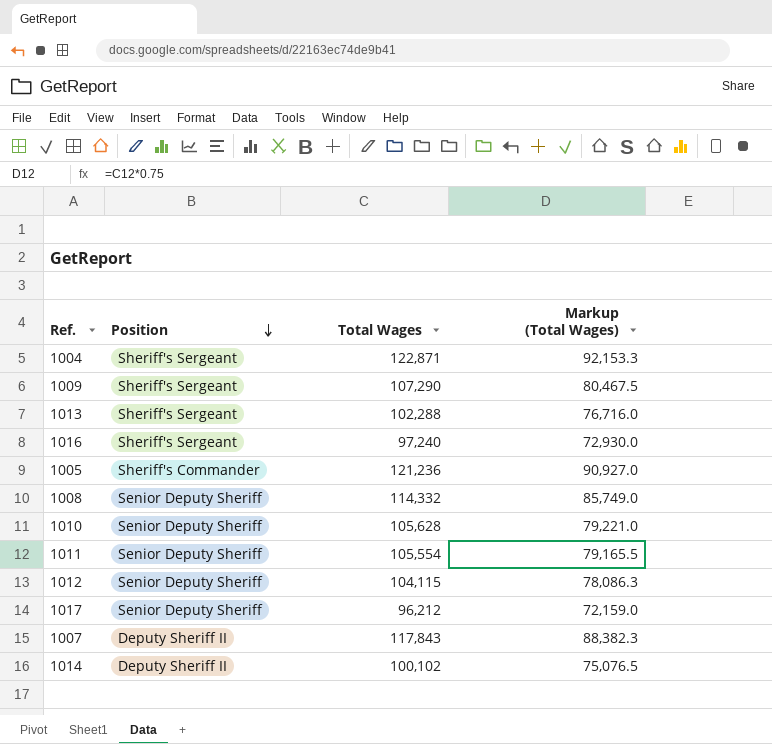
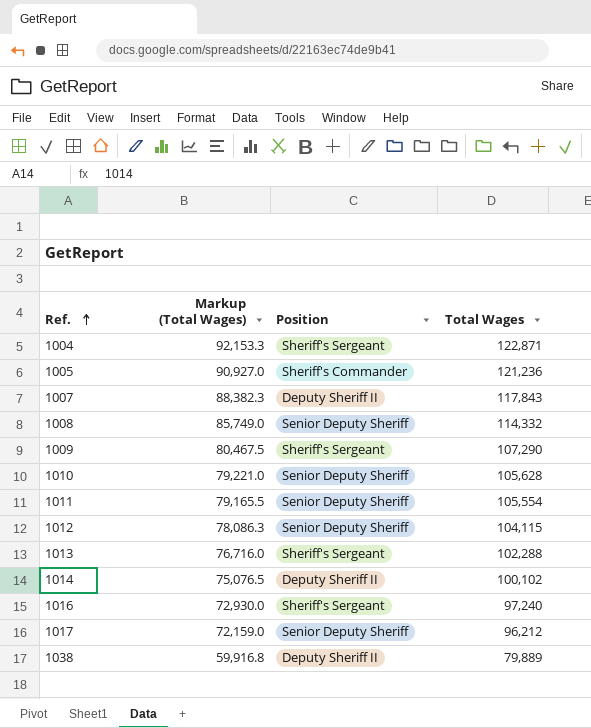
row order: Position descending -> Ref. ascending
column Markup (Total Wages) | position: 4 -> 2
row 1038: none -> 59,916.8 | Deputy Sheriff II | 79,889

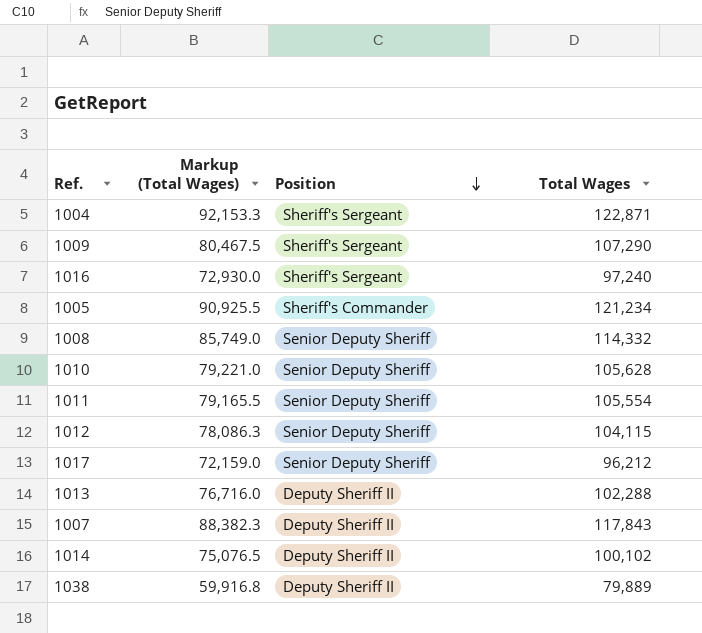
row order: Ref. ascending -> Position descending
1005 | Markup (Total Wages): 90,927.0 -> 90,925.5
1005 | Total Wages: 121,236 -> 121,234
1013 | Position: Sheriff's Sergeant -> Deputy Sheriff II

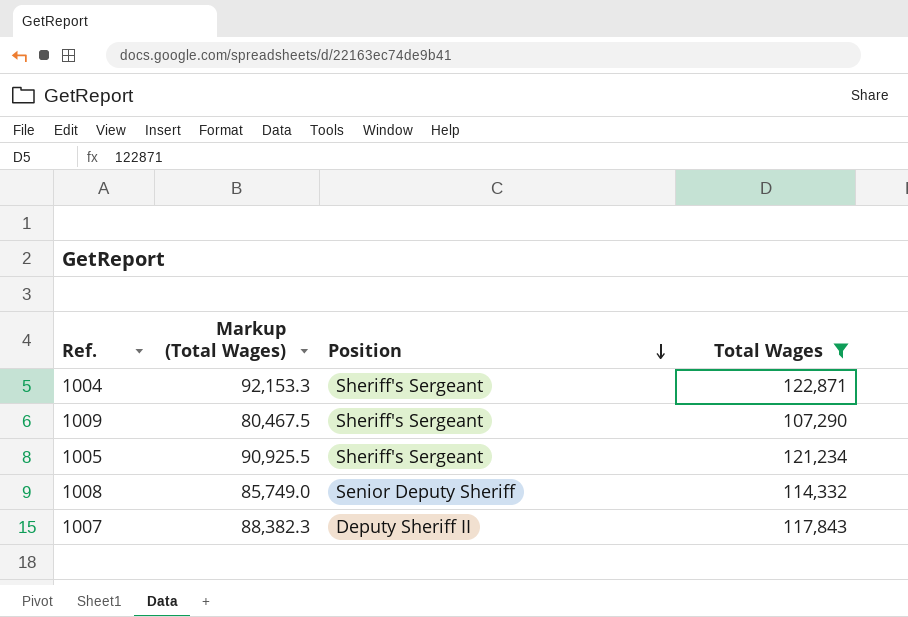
filter: none -> Total Wages >= 107,290
1005 | Position: Sheriff's Commander -> Sheriff's Sergeant

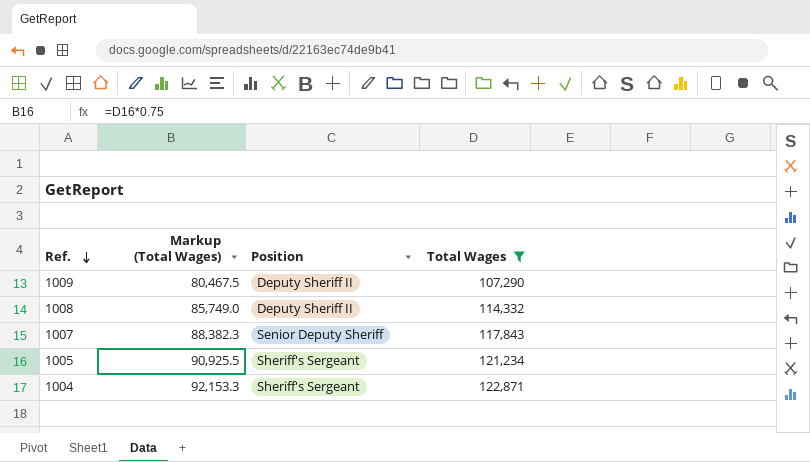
row order: Position descending -> Ref. descending
1009 | Position: Sheriff's Sergeant -> Deputy Sheriff II
1008 | Position: Senior Deputy Sheriff -> Deputy Sheriff II
1007 | Position: Deputy Sheriff II -> Senior Deputy Sheriff

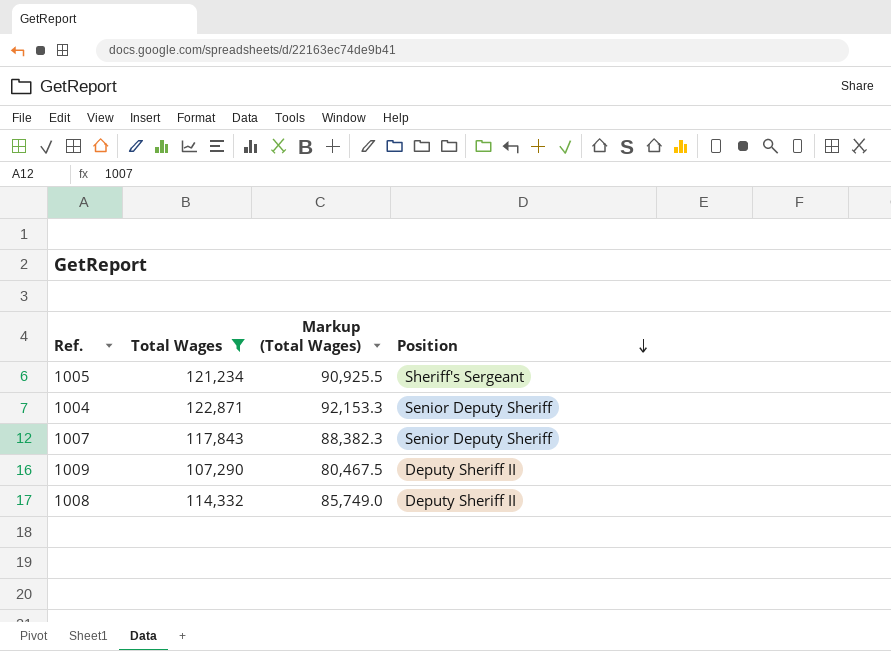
row order: Ref. descending -> Position descending
column Total Wages | position: 4 -> 2
1004 | Position: Sheriff's Sergeant -> Senior Deputy Sheriff

